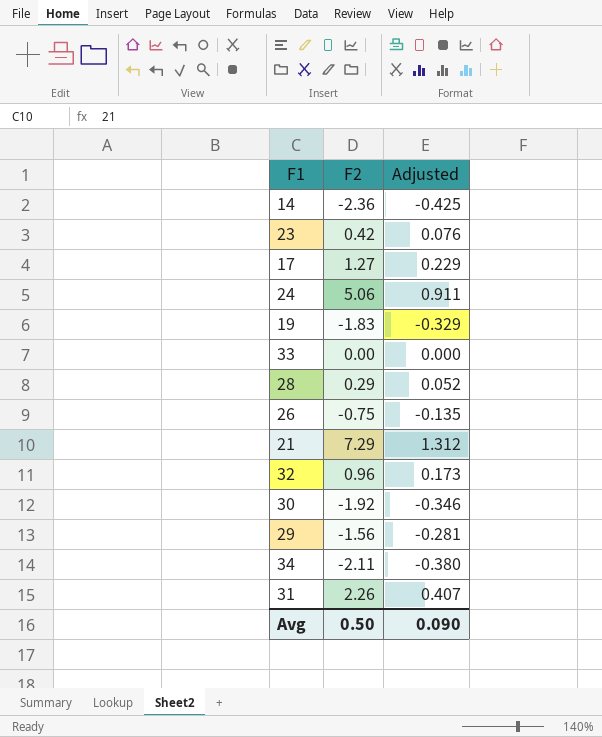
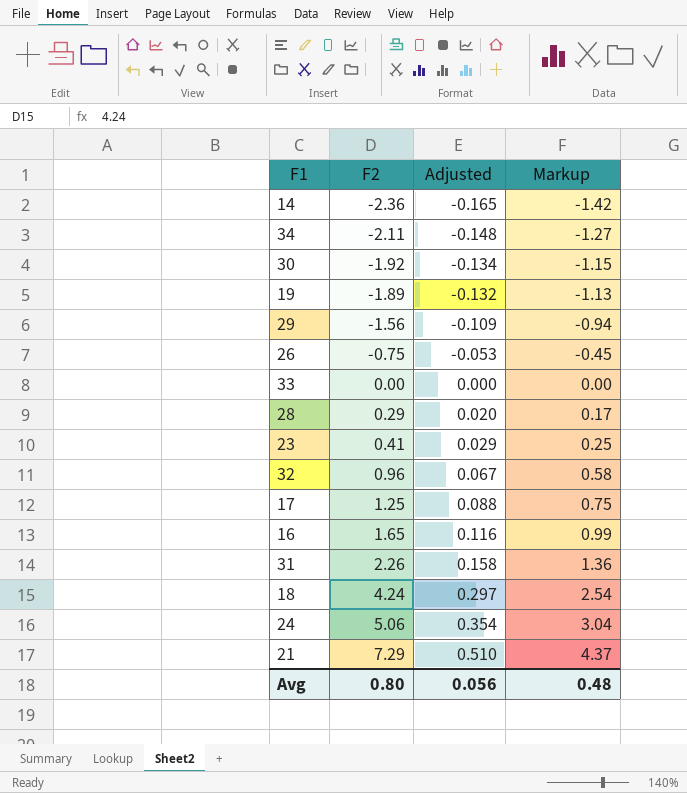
row order: none -> F2 ascending
column Adjusted | formula: [F2] * 0.18 -> [F2] * 0.07
column Markup | formula: none -> [F2] * 0.6
19 | F2: -1.83 -> -1.89
23 | F2: 0.42 -> 0.41
17 | F2: 1.27 -> 1.25
row 16: none -> 1.65 | 0.116 | 0.99
row 18: none -> 4.24 | 0.297 | 2.54
Avg | F2: 0.50 -> 0.80
Avg | Adjusted: 0.090 -> 0.056

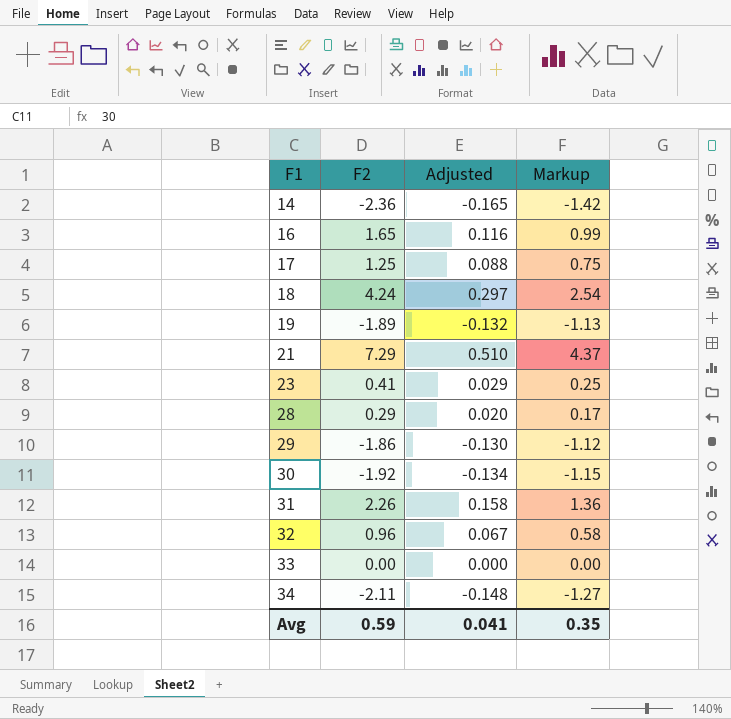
row order: F2 ascending -> F1 ascending
row 26: -0.75 | -0.053 | -0.45 -> none
row 24: 5.06 | 0.354 | 3.04 -> none
29 | F2: -1.56 -> -1.86
29 | Adjusted: -0.109 -> -0.130
29 | Markup: -0.94 -> -1.12
Avg | F2: 0.80 -> 0.59
Avg | Adjusted: 0.056 -> 0.041
Avg | Markup: 0.48 -> 0.35

